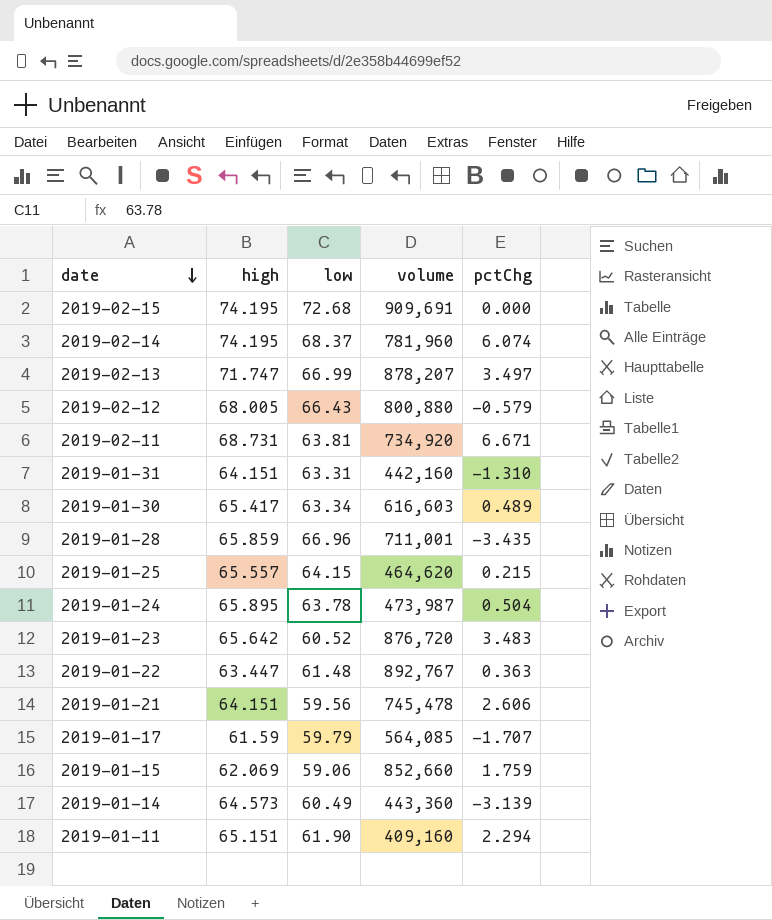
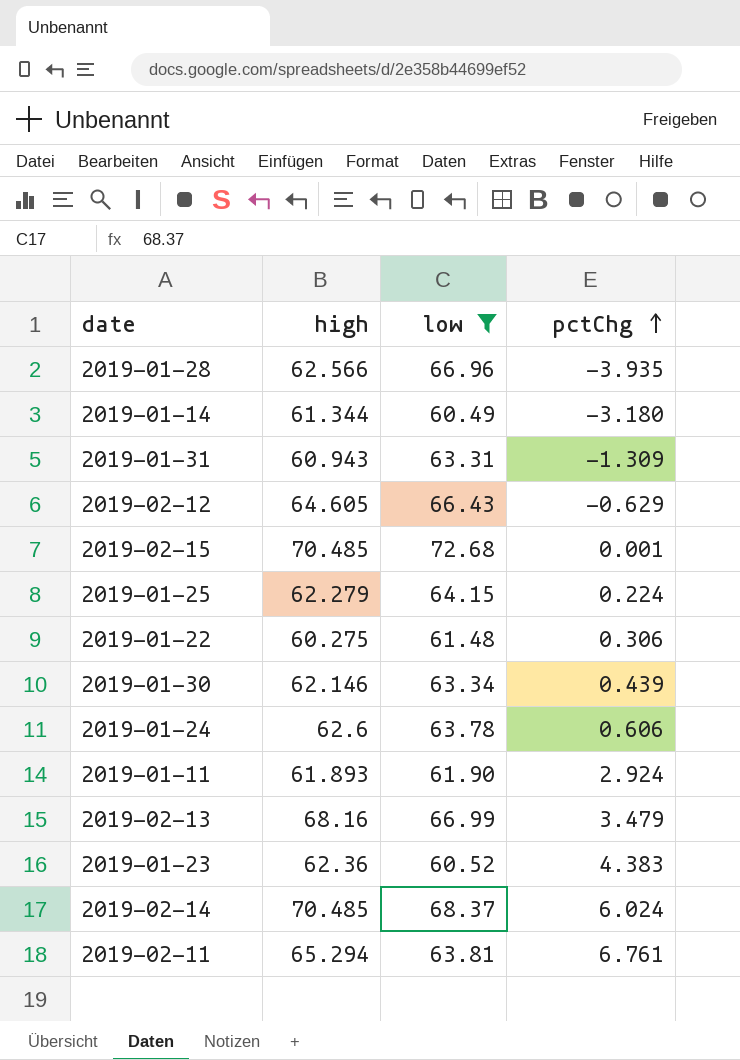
filter: none -> low >= 60.49
row order: date descending -> pctChg ascending
column volume | position: 4 -> none
2019-01-28 | high: 65.859 -> 62.566
2019-01-28 | pctChg: -3.435 -> -3.935
2019-01-14 | high: 64.573 -> 61.344
2019-01-14 | pctChg: -3.139 -> -3.180
2019-01-31 | high: 64.151 -> 60.943
2019-01-31 | pctChg: -1.310 -> -1.309
2019-02-12 | high: 68.005 -> 64.605
2019-02-12 | pctChg: -0.579 -> -0.629
2019-02-15 | high: 74.195 -> 70.485
2019-02-15 | pctChg: 0.000 -> 0.001
2019-01-25 | high: 65.557 -> 62.279
2019-01-25 | pctChg: 0.215 -> 0.224
2019-01-22 | high: 63.447 -> 60.275
2019-01-22 | pctChg: 0.363 -> 0.306
2019-01-30 | high: 65.417 -> 62.146
2019-01-30 | pctChg: 0.489 -> 0.439
2019-01-24 | high: 65.895 -> 62.6
2019-01-24 | pctChg: 0.504 -> 0.606
2019-01-11 | high: 65.151 -> 61.893
2019-01-11 | pctChg: 2.294 -> 2.924
2019-02-13 | high: 71.747 -> 68.16
2019-02-13 | pctChg: 3.497 -> 3.479
2019-01-23 | high: 65.642 -> 62.36
2019-01-23 | pctChg: 3.483 -> 4.383
2019-02-14 | high: 74.195 -> 70.485
2019-02-14 | pctChg: 6.074 -> 6.024
2019-02-11 | high: 68.731 -> 65.294
2019-02-11 | pctChg: 6.671 -> 6.761

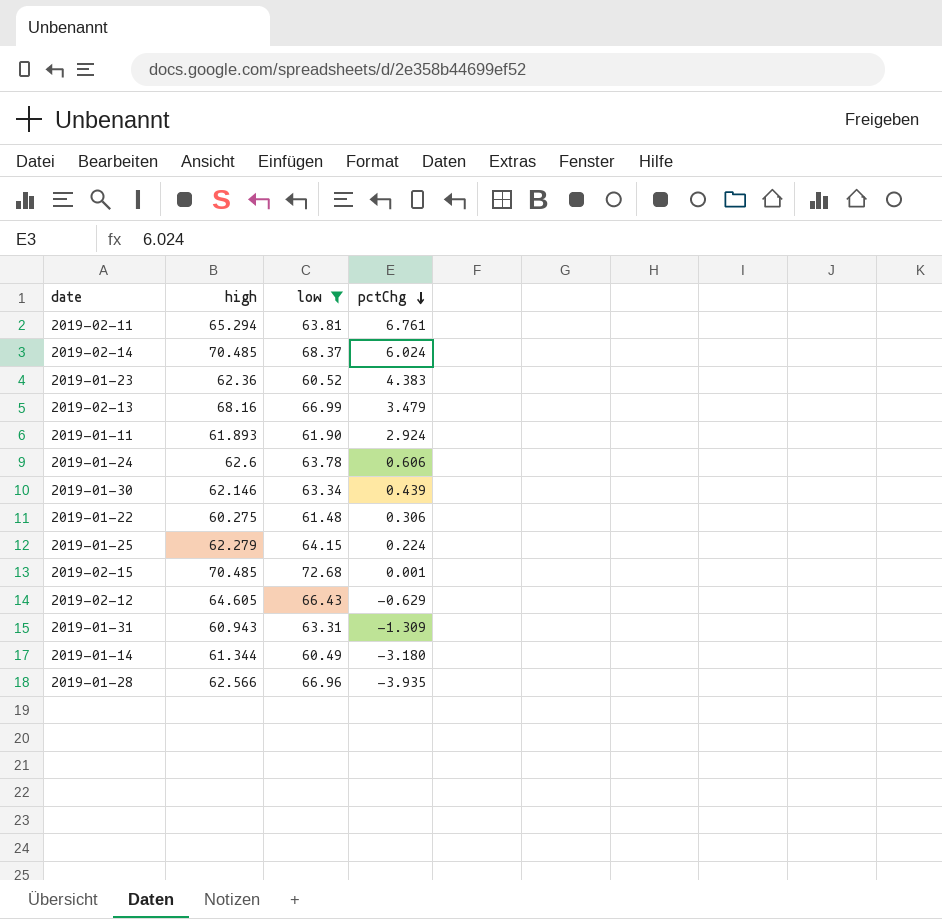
row order: pctChg ascending -> pctChg descending

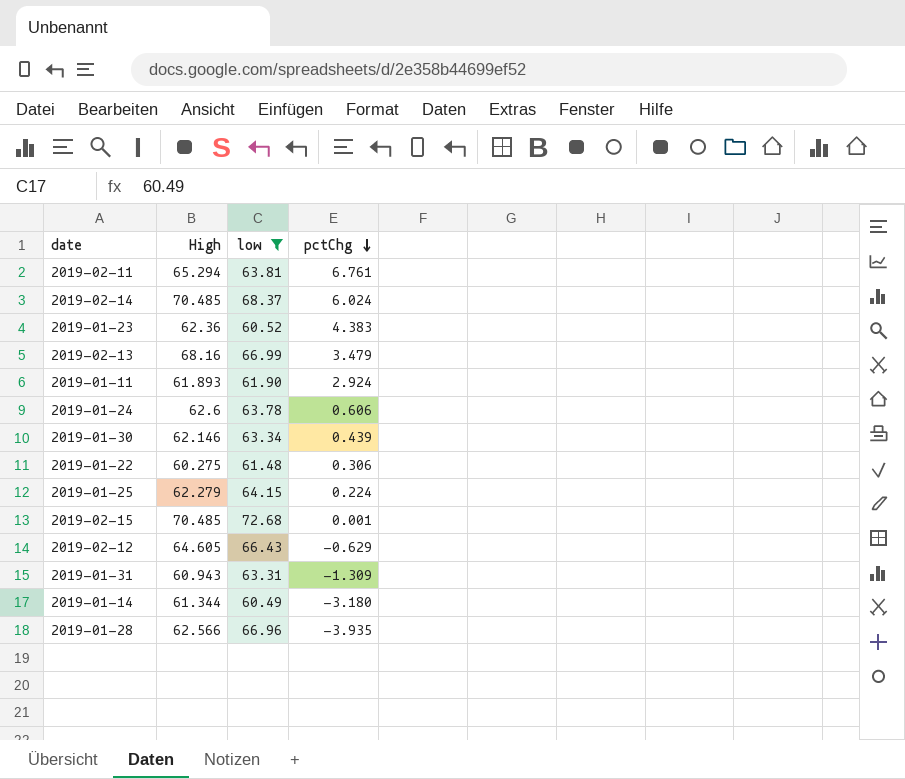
column name: high -> High

